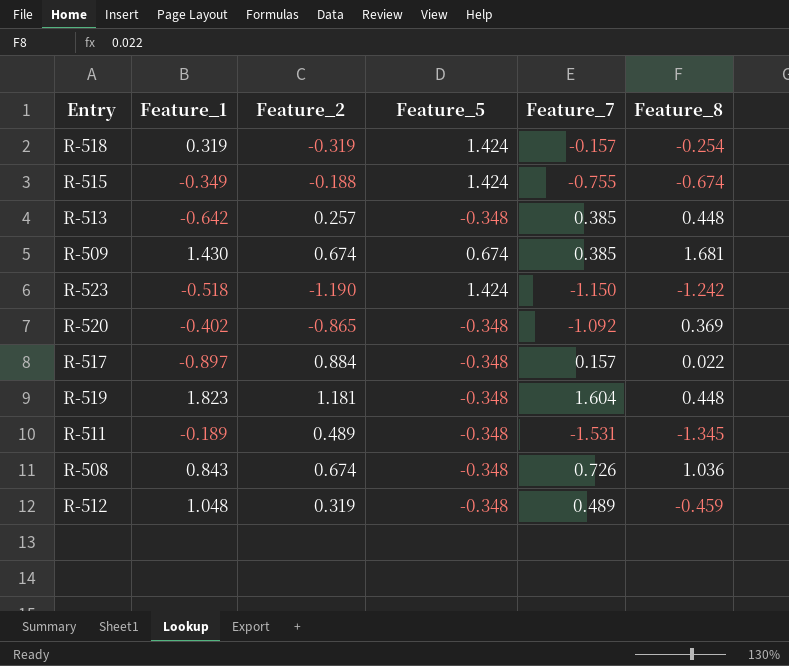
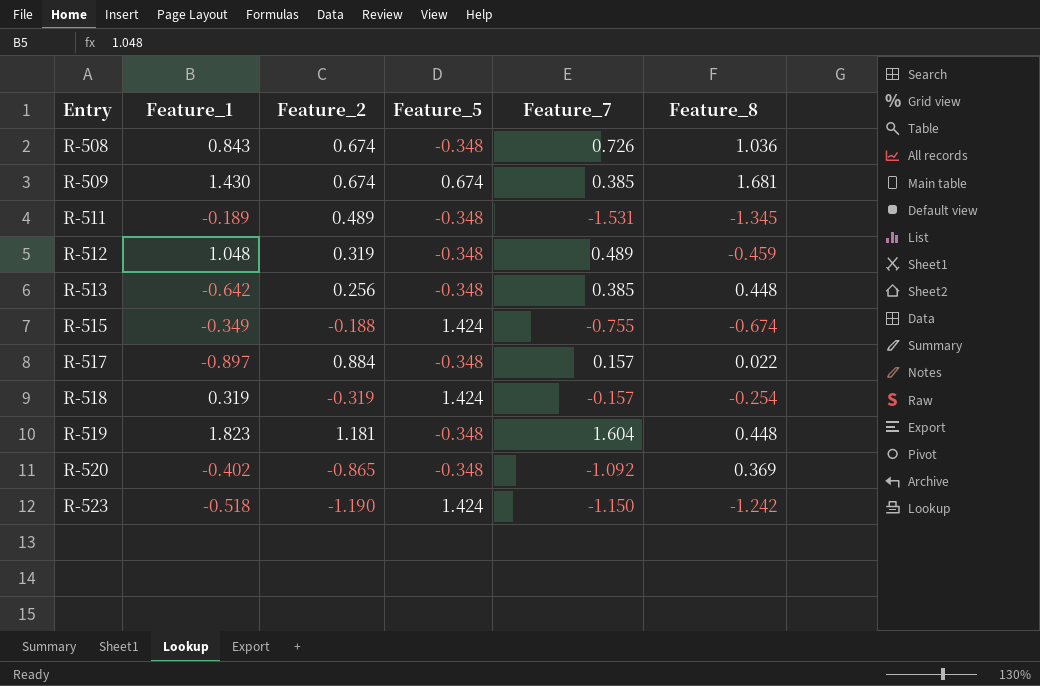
row order: none -> Entry ascending
R-513 | Feature_2: 0.257 -> 0.256

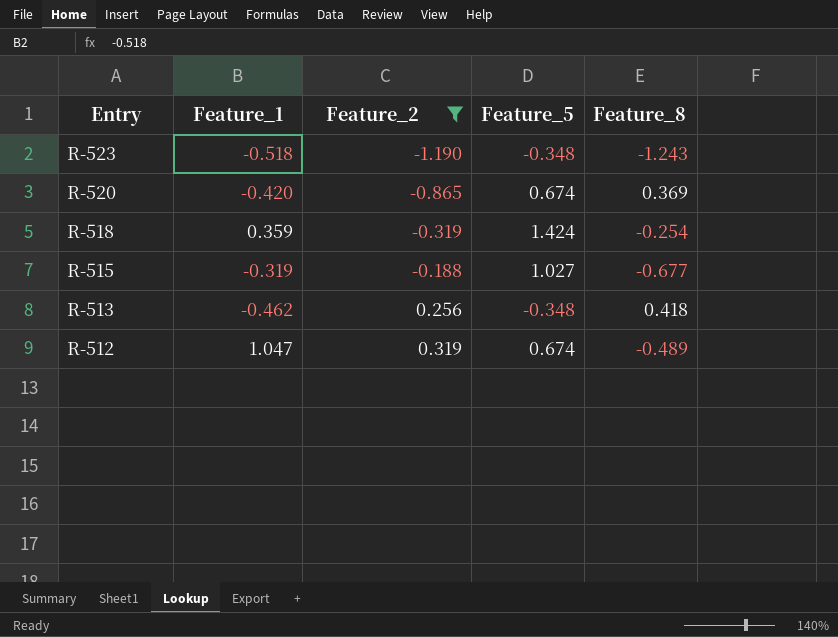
filter: none -> Feature_2 <= 0.319
row order: Entry ascending -> Entry descending
column Feature_7 | position: 5 -> none
R-523 | Feature_5: 1.424 -> -0.348
R-523 | Feature_8: -1.242 -> -1.243
R-520 | Feature_1: -0.402 -> -0.420
R-520 | Feature_5: -0.348 -> 0.674
R-518 | Feature_1: 0.319 -> 0.359
R-515 | Feature_1: -0.349 -> -0.319
R-515 | Feature_5: 1.424 -> 1.027
R-515 | Feature_8: -0.674 -> -0.677
R-513 | Feature_1: -0.642 -> -0.462
R-513 | Feature_8: 0.448 -> 0.418
R-512 | Feature_1: 1.048 -> 1.047
R-512 | Feature_5: -0.348 -> 0.674
R-512 | Feature_8: -0.459 -> -0.489

